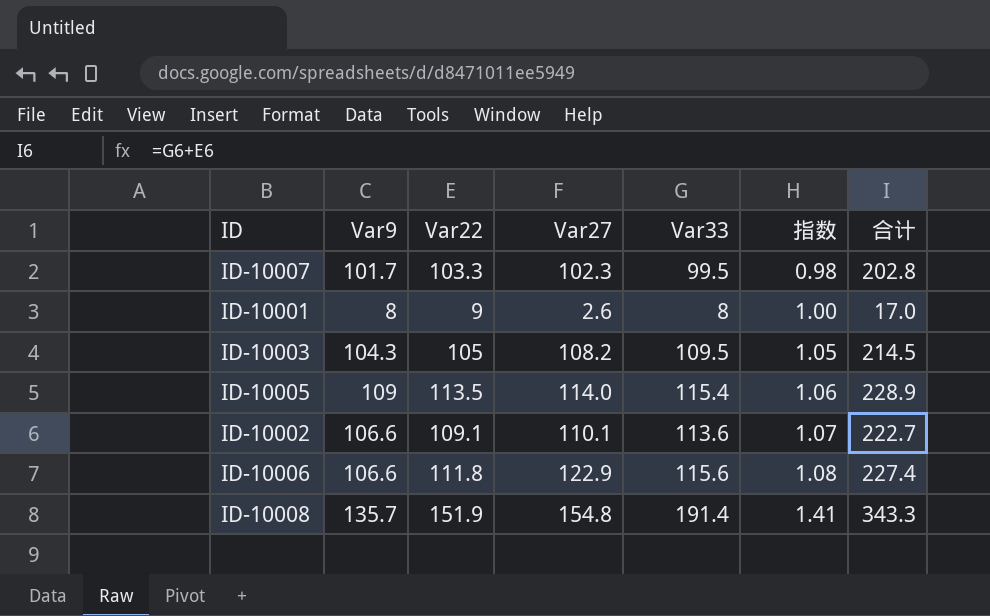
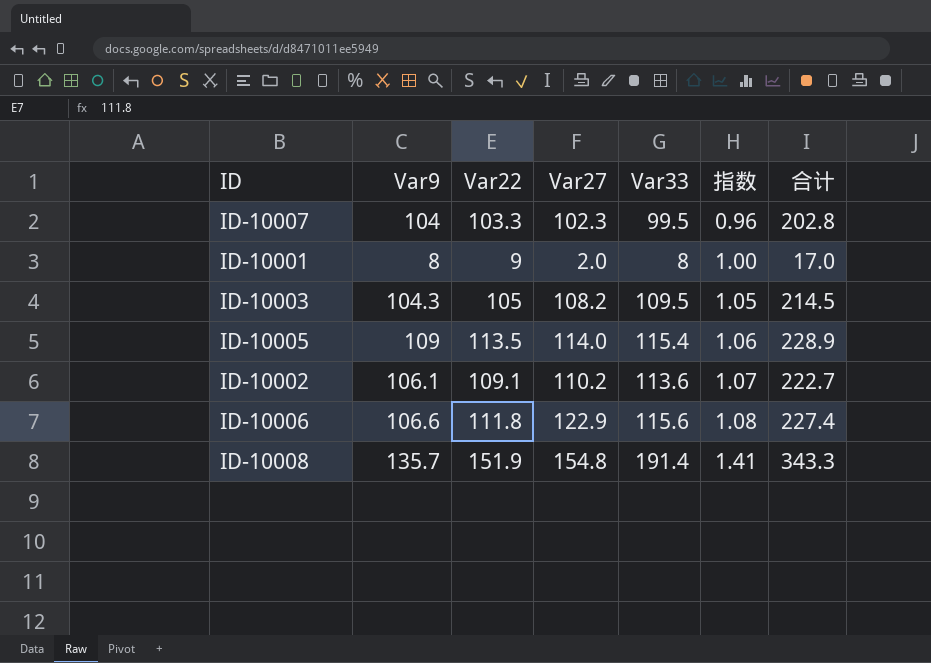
ID-10007 | Var9: 101.7 -> 104
ID-10007 | 指数: 0.98 -> 0.96
ID-10001 | Var27: 2.6 -> 2.0
ID-10002 | Var9: 106.6 -> 106.1
ID-10002 | Var27: 110.1 -> 110.2

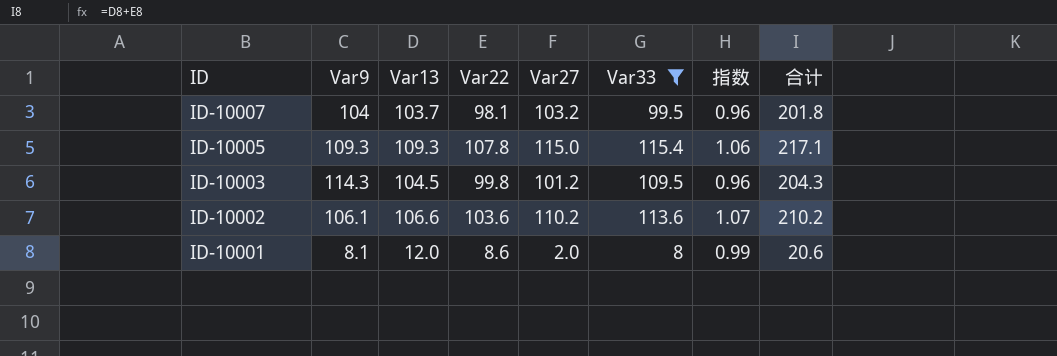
filter: none -> Var33 <= 115.4
row order: 指数 ascending -> ID descending
column Var13 | position: none -> 3
column 合计 | formula: [Var22] + [Var33] -> [Var13] + [Var22]
ID-10007 | Var22: 103.3 -> 98.1
ID-10007 | Var27: 102.3 -> 103.2
ID-10005 | Var9: 109 -> 109.3
ID-10005 | Var22: 113.5 -> 107.8
ID-10005 | Var27: 114.0 -> 115.0
ID-10003 | Var9: 104.3 -> 114.3
ID-10003 | Var22: 105 -> 99.8
ID-10003 | Var27: 108.2 -> 101.2
ID-10003 | 指数: 1.05 -> 0.96
ID-10002 | Var22: 109.1 -> 103.6
ID-10001 | Var9: 8 -> 8.1
ID-10001 | Var22: 9 -> 8.6
ID-10001 | 指数: 1.00 -> 0.99

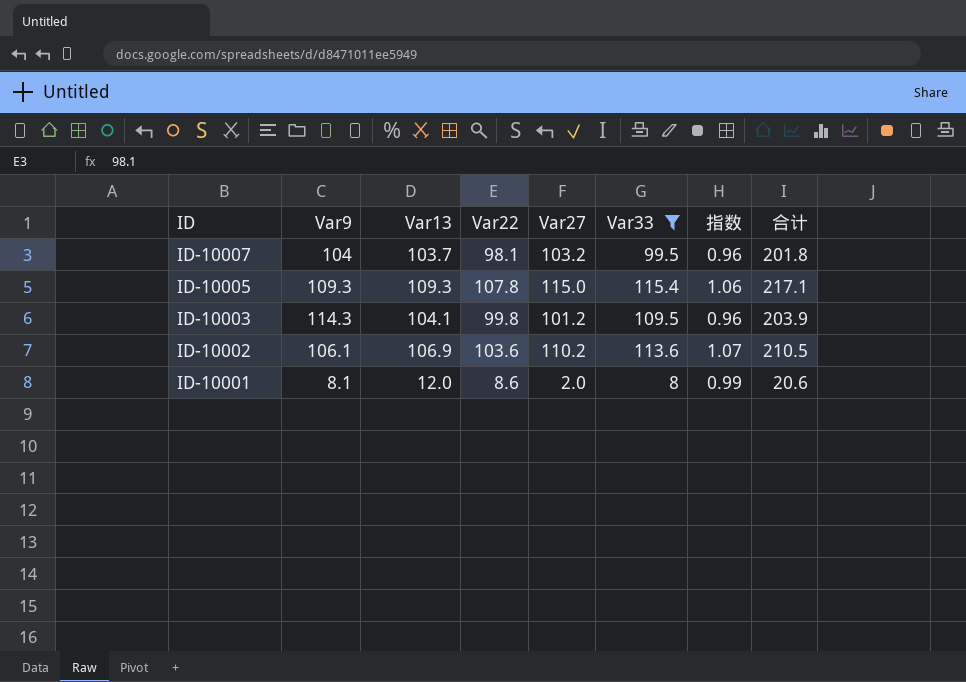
ID-10003 | Var13: 104.5 -> 104.1
ID-10003 | 合计: 204.3 -> 203.9
ID-10002 | Var13: 106.6 -> 106.9
ID-10002 | 合计: 210.2 -> 210.5

